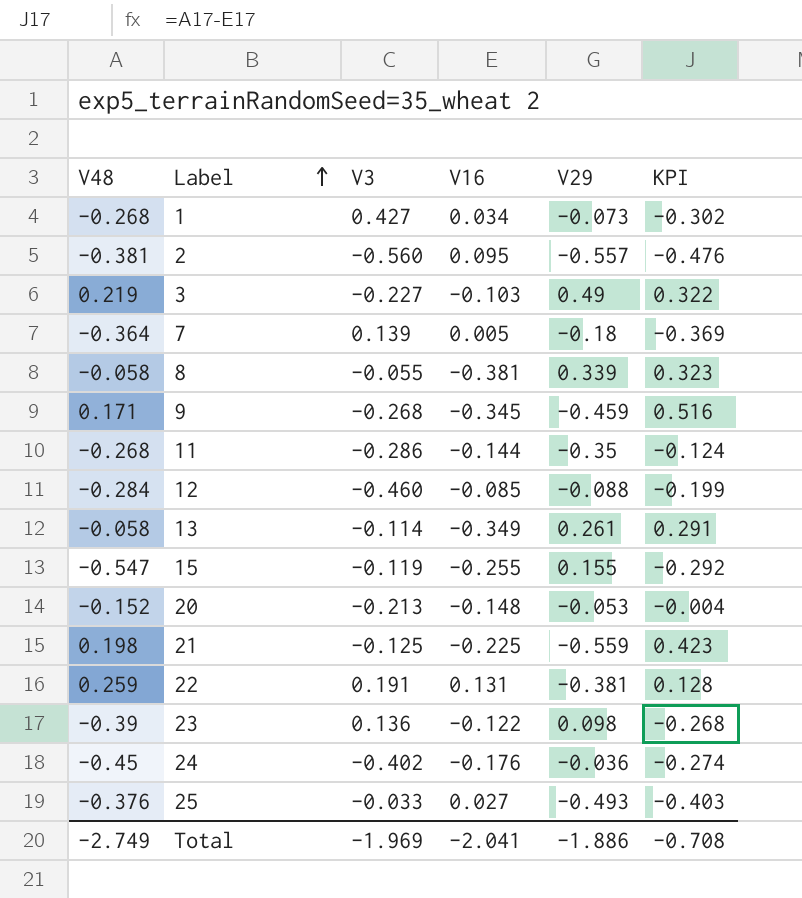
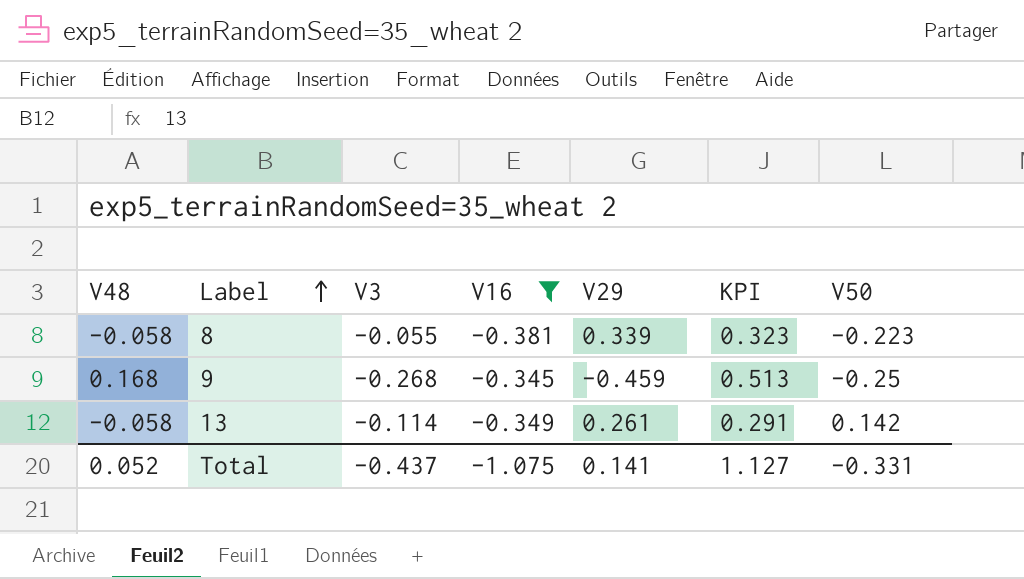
filter: none -> V16 <= -0.345
column V50 | position: none -> 7
9 | V48: 0.171 -> 0.168
9 | KPI: 0.516 -> 0.513
Total | V48: -2.749 -> 0.052
Total | V3: -1.969 -> -0.437
Total | V16: -2.041 -> -1.075
Total | V29: -1.886 -> 0.141
Total | KPI: -0.708 -> 1.127

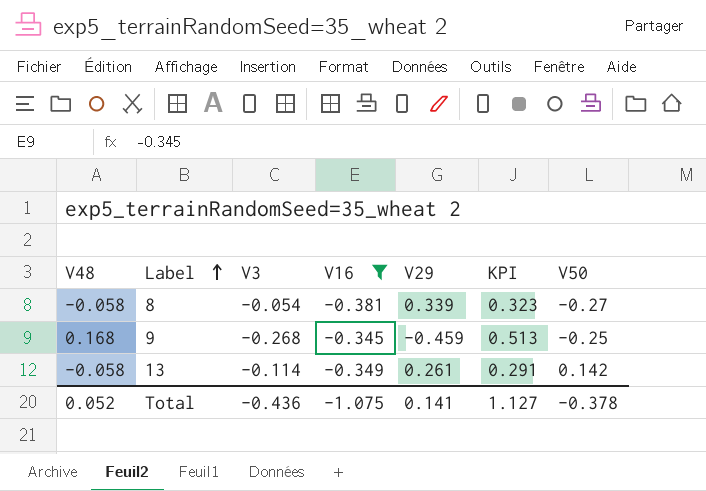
8 | V3: -0.055 -> -0.054
8 | V50: -0.223 -> -0.27
Total | V3: -0.437 -> -0.436
Total | V50: -0.331 -> -0.378

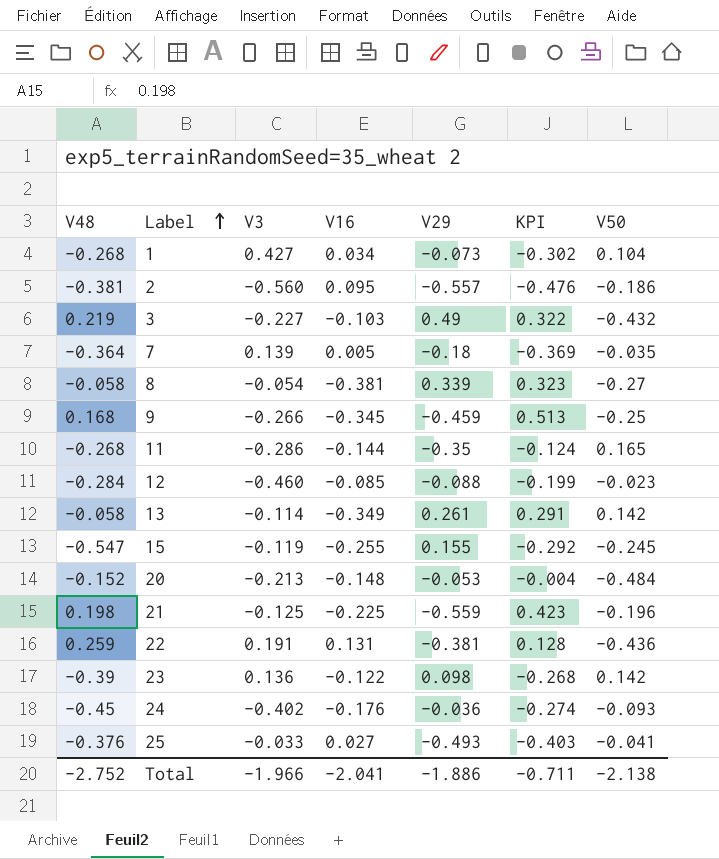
filter: V16 <= -0.345 -> none
9 | V3: -0.268 -> -0.266
Total | V48: 0.052 -> -2.752
Total | V3: -0.436 -> -1.966
Total | V16: -1.075 -> -2.041
Total | V29: 0.141 -> -1.886
Total | KPI: 1.127 -> -0.711
Total | V50: -0.378 -> -2.138

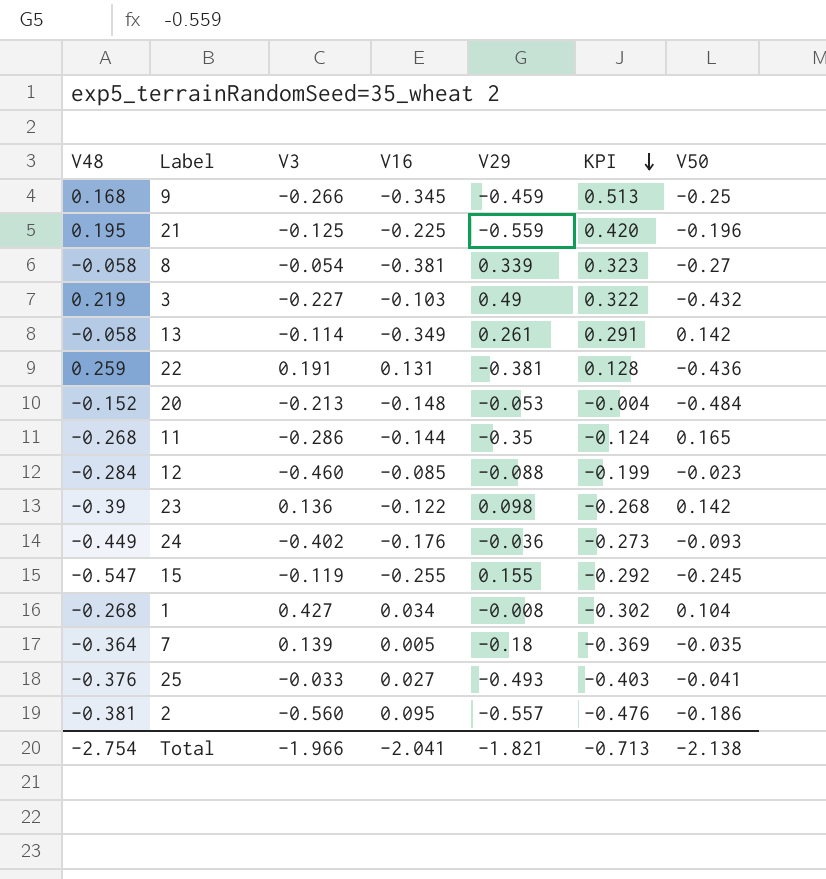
row order: Label ascending -> KPI descending
21 | V48: 0.198 -> 0.195
21 | KPI: 0.423 -> 0.420
24 | V48: -0.45 -> -0.449
24 | KPI: -0.274 -> -0.273
1 | V29: -0.073 -> -0.008
Total | V48: -2.752 -> -2.754
Total | V29: -1.886 -> -1.821
Total | KPI: -0.711 -> -0.713

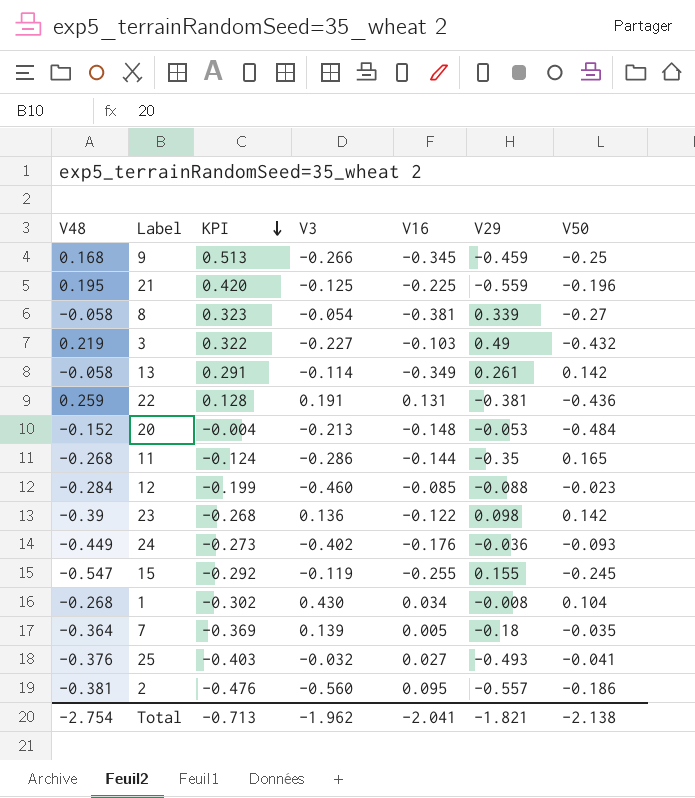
column KPI | position: 6 -> 3
1 | V3: 0.427 -> 0.430
25 | V3: -0.033 -> -0.032
Total | V3: -1.966 -> -1.962

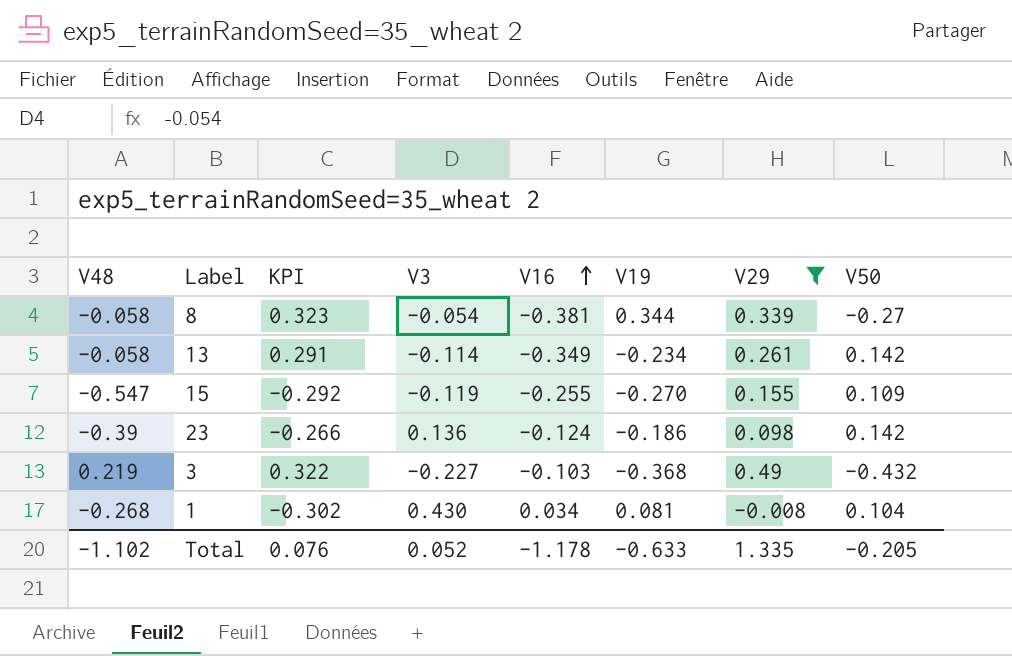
filter: none -> V29 >= -0.008
row order: KPI descending -> V16 ascending
column V19 | position: none -> 6
15 | V50: -0.245 -> 0.109
23 | KPI: -0.268 -> -0.266
23 | V16: -0.122 -> -0.124
Total | V48: -2.754 -> -1.102
Total | KPI: -0.713 -> 0.076
Total | V3: -1.962 -> 0.052
Total | V16: -2.041 -> -1.178
Total | V29: -1.821 -> 1.335
Total | V50: -2.138 -> -0.205

